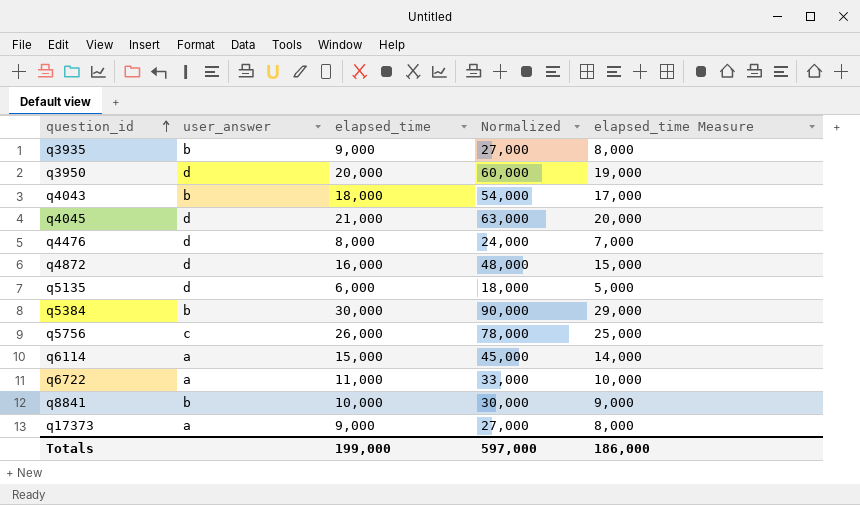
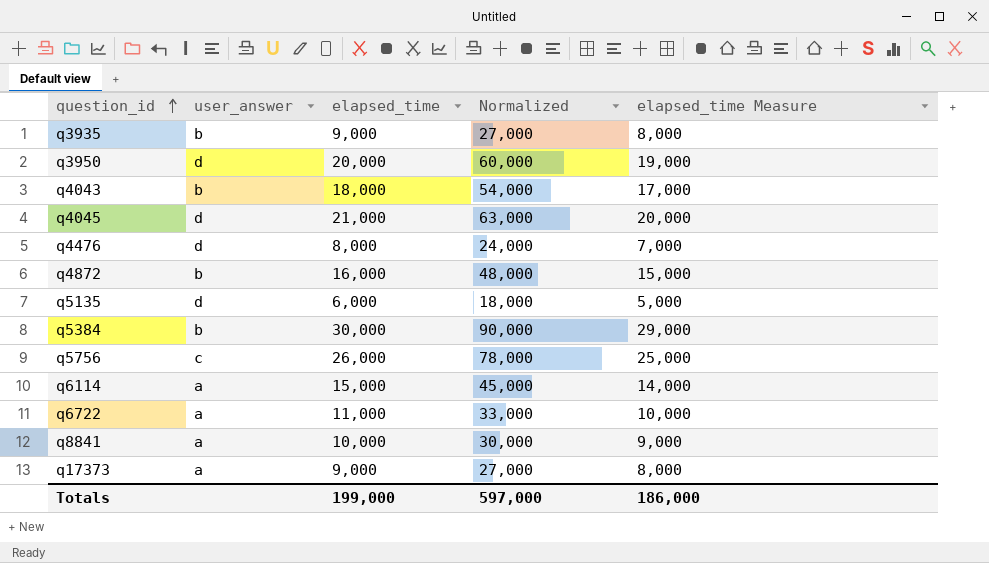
q4872 | user_answer: d -> b
q8841 | user_answer: b -> a

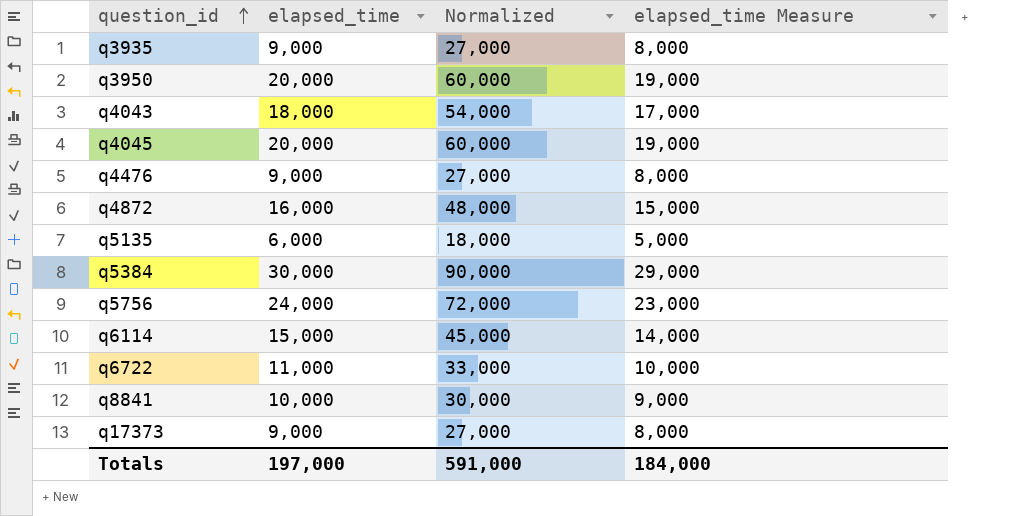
column user_answer | position: 2 -> none
q4045 | elapsed_time: 21,000 -> 20,000
q4045 | Normalized: 63,000 -> 60,000
q4045 | elapsed_time Measure: 20,000 -> 19,000
q4476 | elapsed_time: 8,000 -> 9,000
q4476 | Normalized: 24,000 -> 27,000
q4476 | elapsed_time Measure: 7,000 -> 8,000
q5756 | elapsed_time: 26,000 -> 24,000
q5756 | Normalized: 78,000 -> 72,000
q5756 | elapsed_time Measure: 25,000 -> 23,000
Totals | elapsed_time: 199,000 -> 197,000
Totals | Normalized: 597,000 -> 591,000
Totals | elapsed_time Measure: 186,000 -> 184,000

